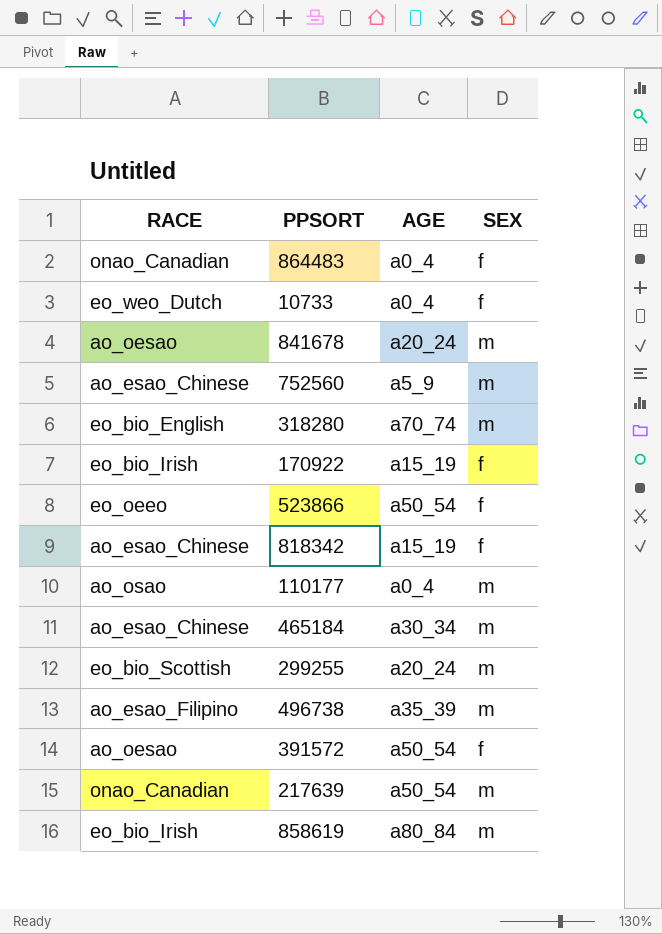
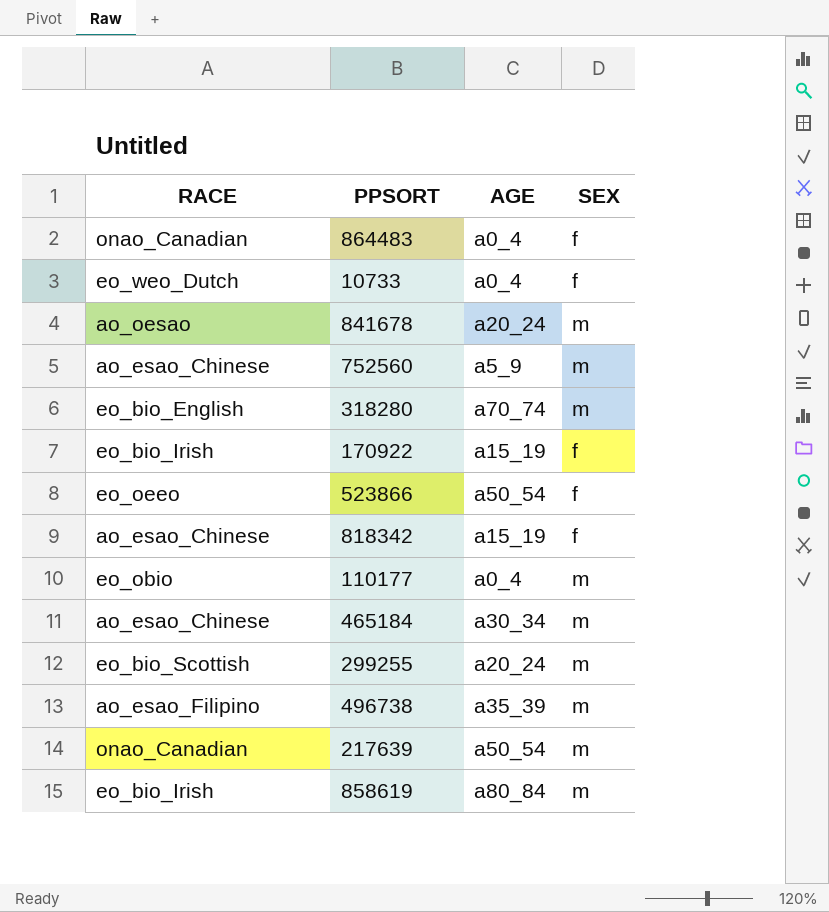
row 391572: ao_oesao | a50_54 | f -> none
110177 | RACE: ao_osao -> eo_obio

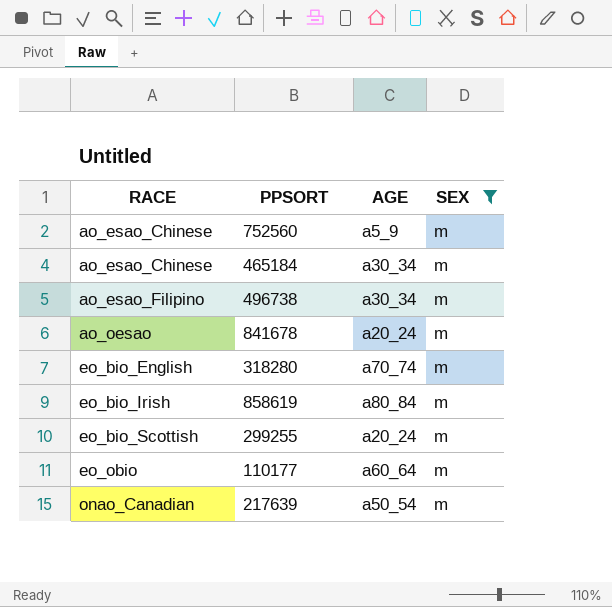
filter: none -> SEX = m
row order: none -> RACE ascending
496738 | AGE: a35_39 -> a30_34
110177 | AGE: a0_4 -> a60_64

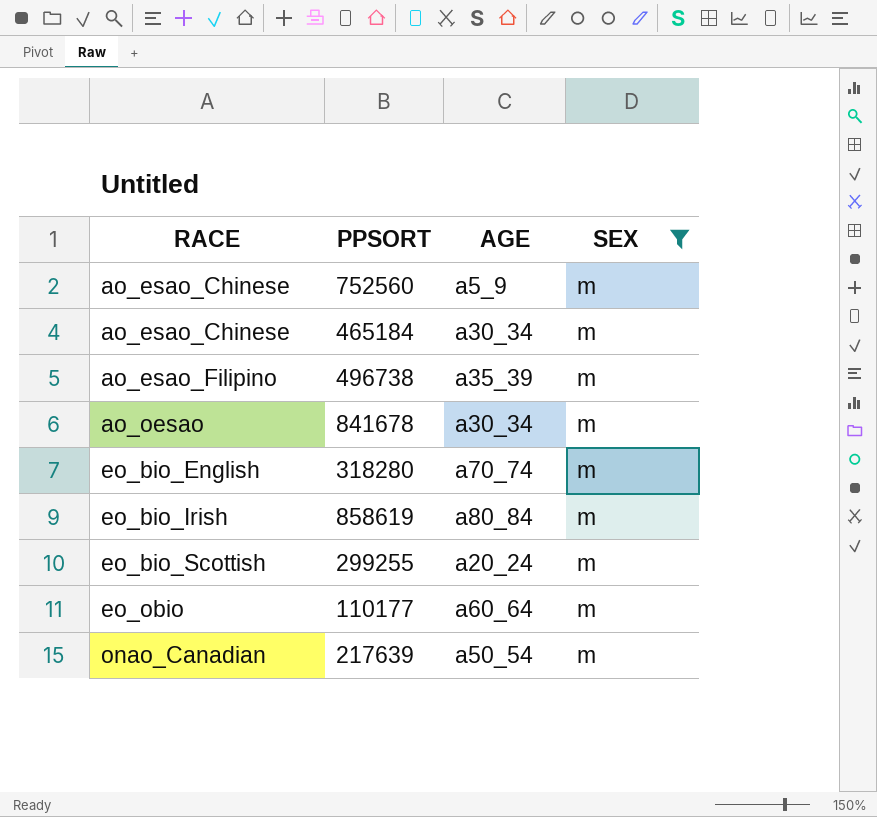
496738 | AGE: a30_34 -> a35_39
841678 | AGE: a20_24 -> a30_34

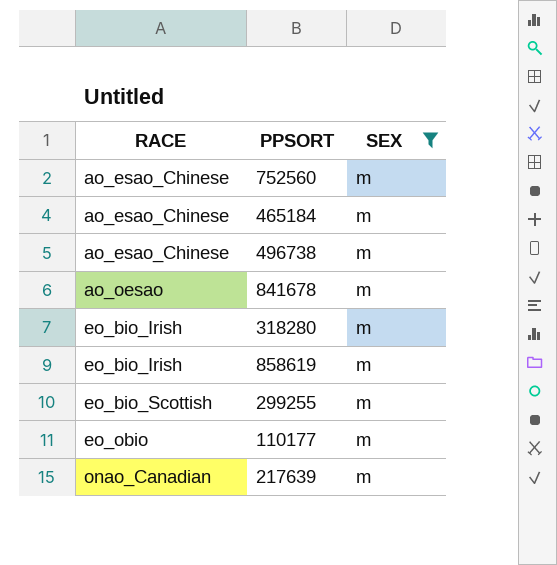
column AGE | position: 3 -> none
496738 | RACE: ao_esao_Filipino -> ao_esao_Chinese
318280 | RACE: eo_bio_English -> eo_bio_Irish

